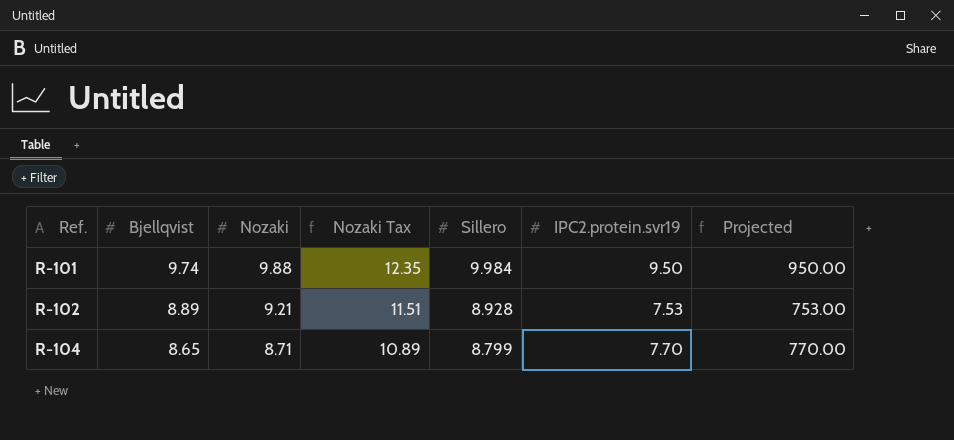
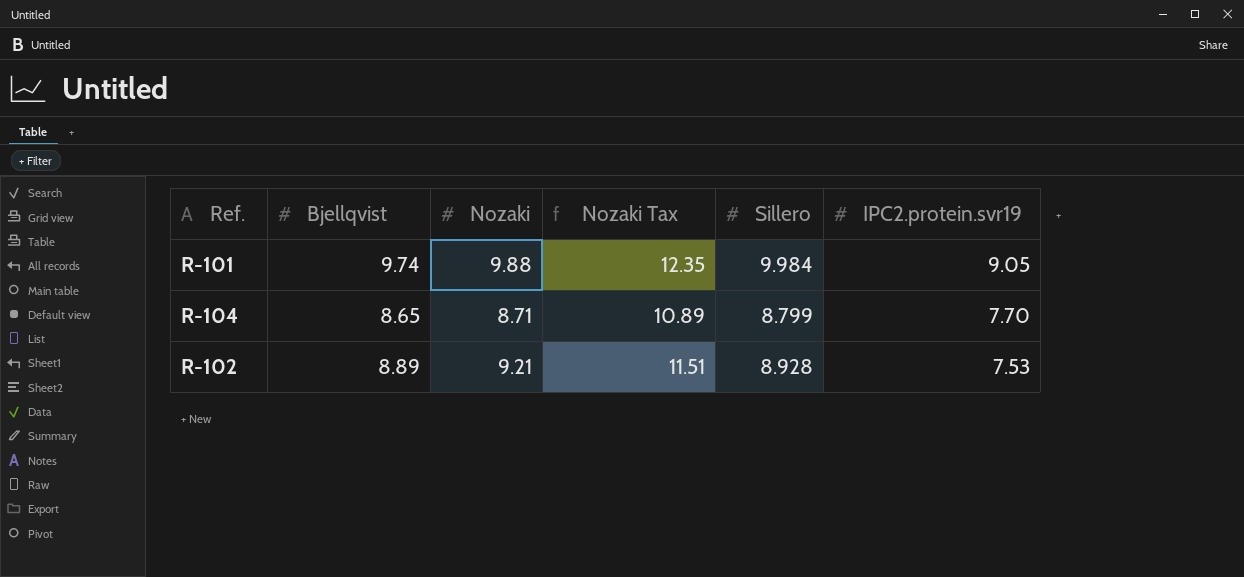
row order: Ref. ascending -> IPC2.protein.svr19 descending
column Projected | formula: [IPC2.protein.svr19] * 100 -> none
R-101 | IPC2.protein.svr19: 9.50 -> 9.05

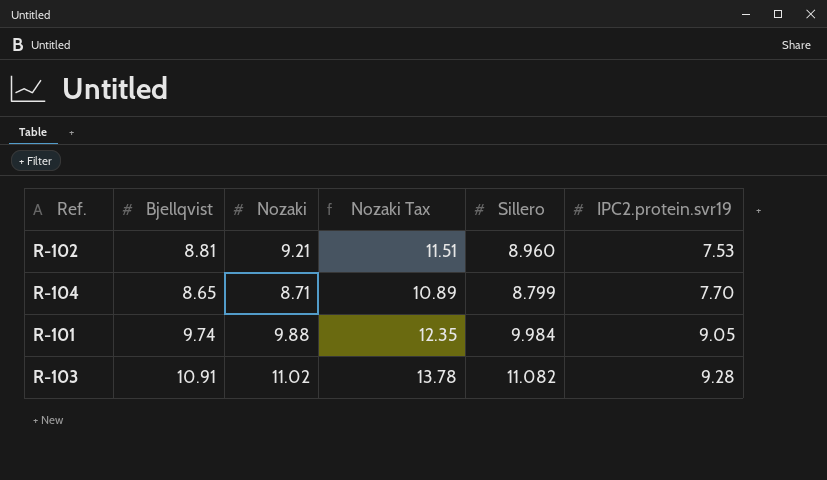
row order: IPC2.protein.svr19 descending -> IPC2.protein.svr19 ascending
R-102 | Bjellqvist: 8.89 -> 8.81
R-102 | Sillero: 8.928 -> 8.960
row R-103: none -> 10.91 | 11.02 | 13.78 | 11.082 | 9.28

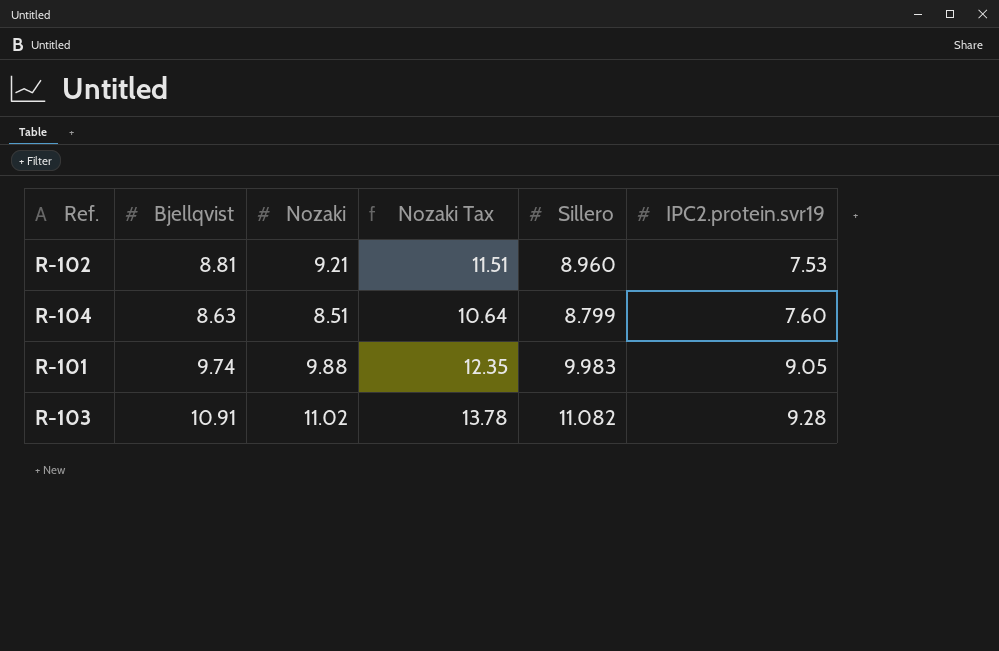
R-104 | Bjellqvist: 8.65 -> 8.63
R-104 | Nozaki: 8.71 -> 8.51
R-104 | Nozaki Tax: 10.89 -> 10.64
R-104 | IPC2.protein.svr19: 7.70 -> 7.60
R-101 | Sillero: 9.984 -> 9.983

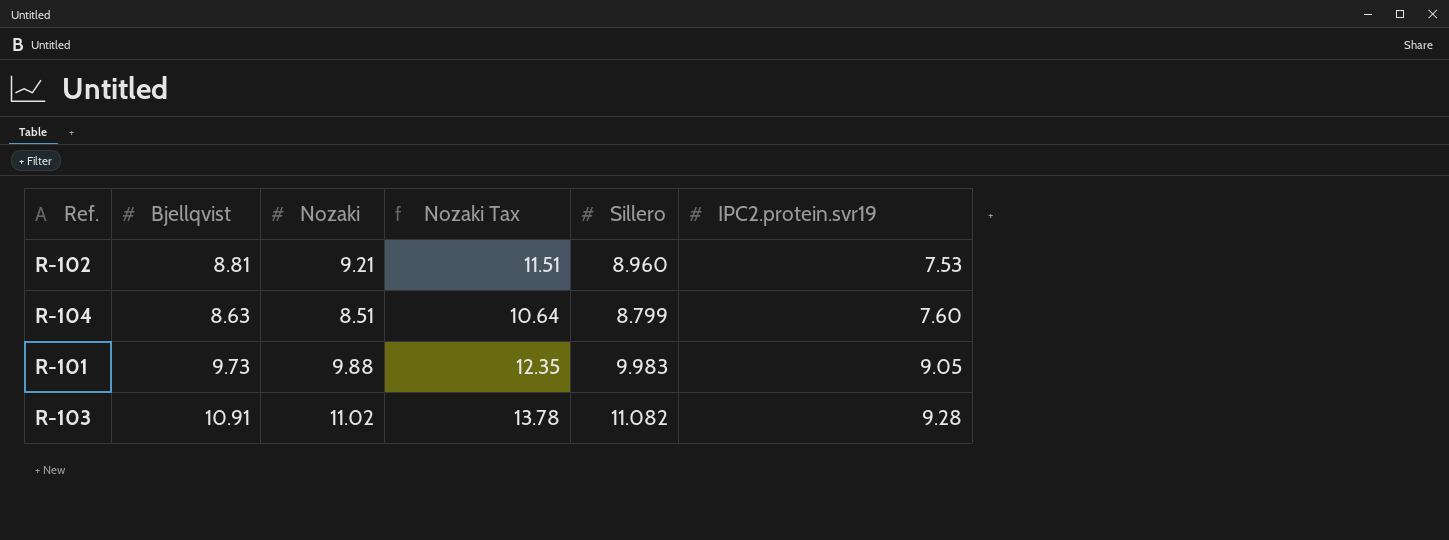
R-101 | Bjellqvist: 9.74 -> 9.73

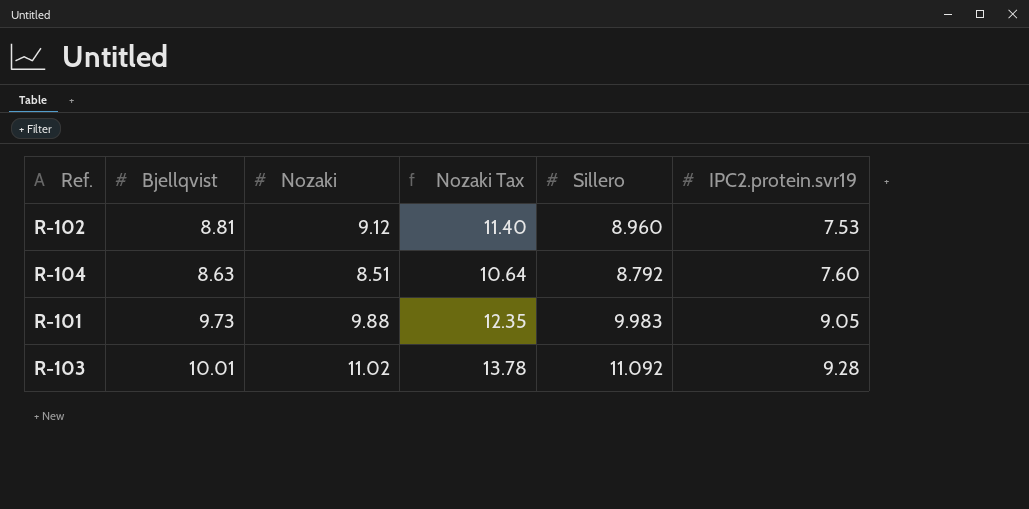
R-102 | Nozaki: 9.21 -> 9.12
R-102 | Nozaki Tax: 11.51 -> 11.40
R-104 | Sillero: 8.799 -> 8.792
R-103 | Bjellqvist: 10.91 -> 10.01
R-103 | Sillero: 11.082 -> 11.092

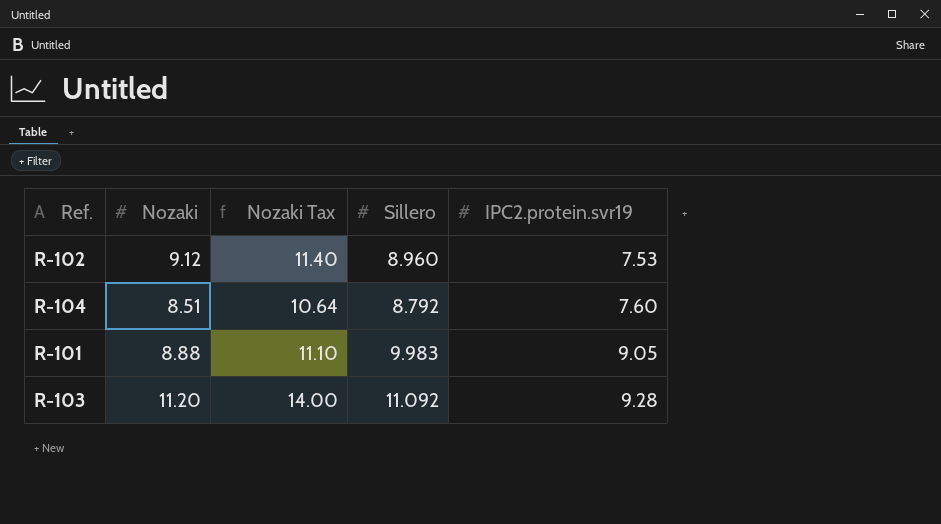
column Bjellqvist | position: 2 -> none
R-101 | Nozaki: 9.88 -> 8.88
R-101 | Nozaki Tax: 12.35 -> 11.10
R-103 | Nozaki: 11.02 -> 11.20
R-103 | Nozaki Tax: 13.78 -> 14.00

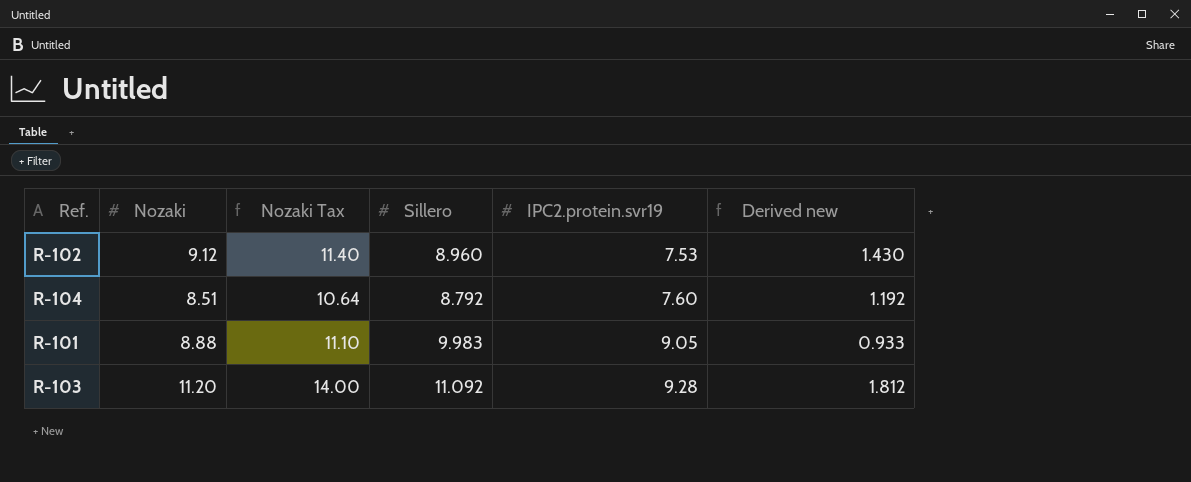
column Derived new | formula: none -> [Sillero] - [IPC2.protein.svr19]

